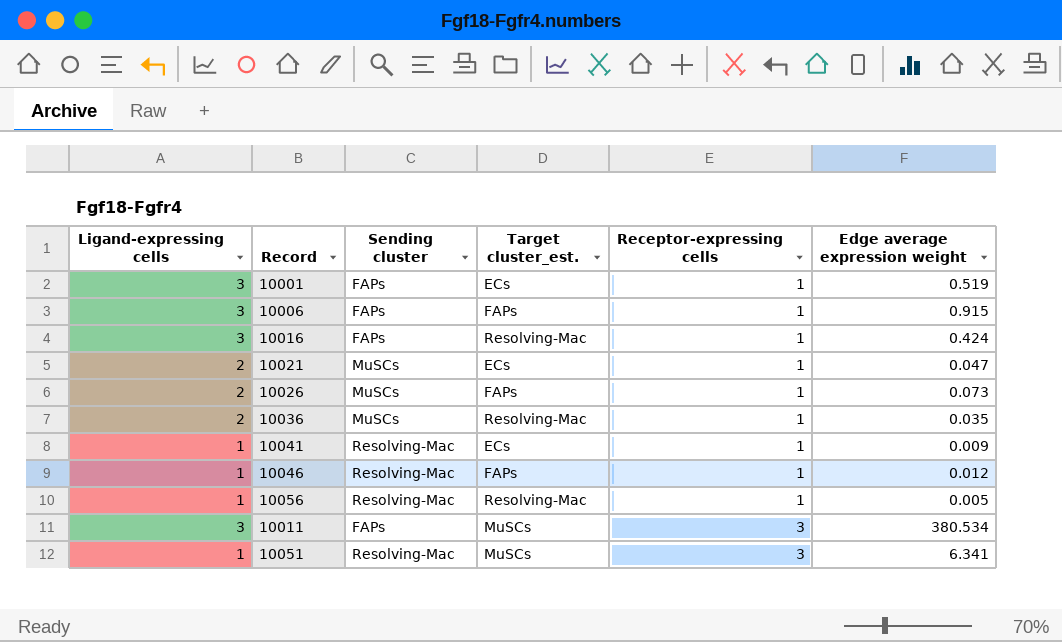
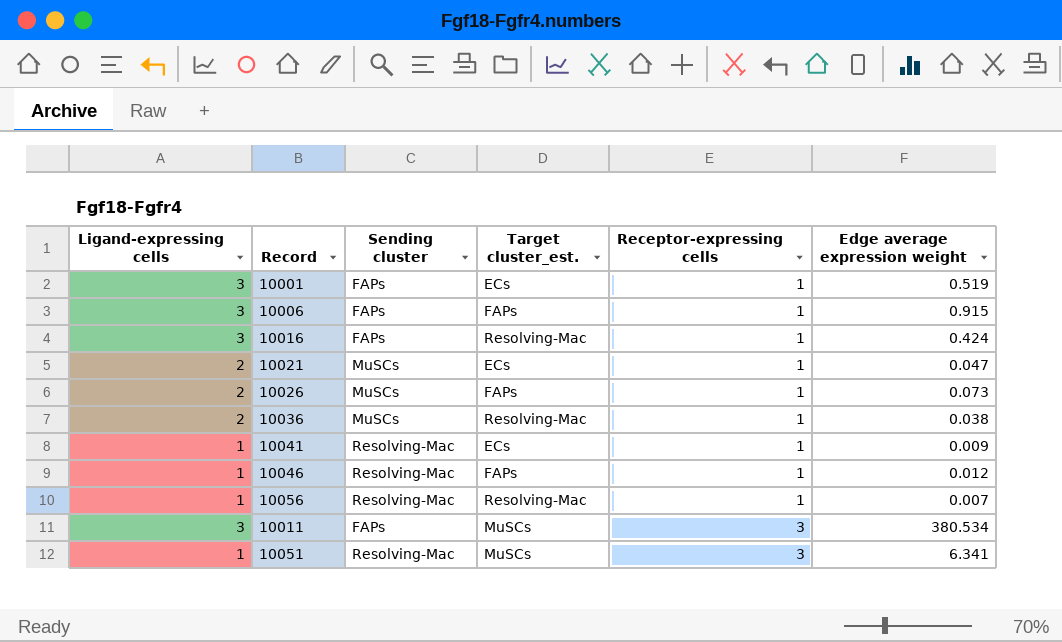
10036 | Edge average expression weight: 0.035 -> 0.038
10056 | Edge average expression weight: 0.005 -> 0.007

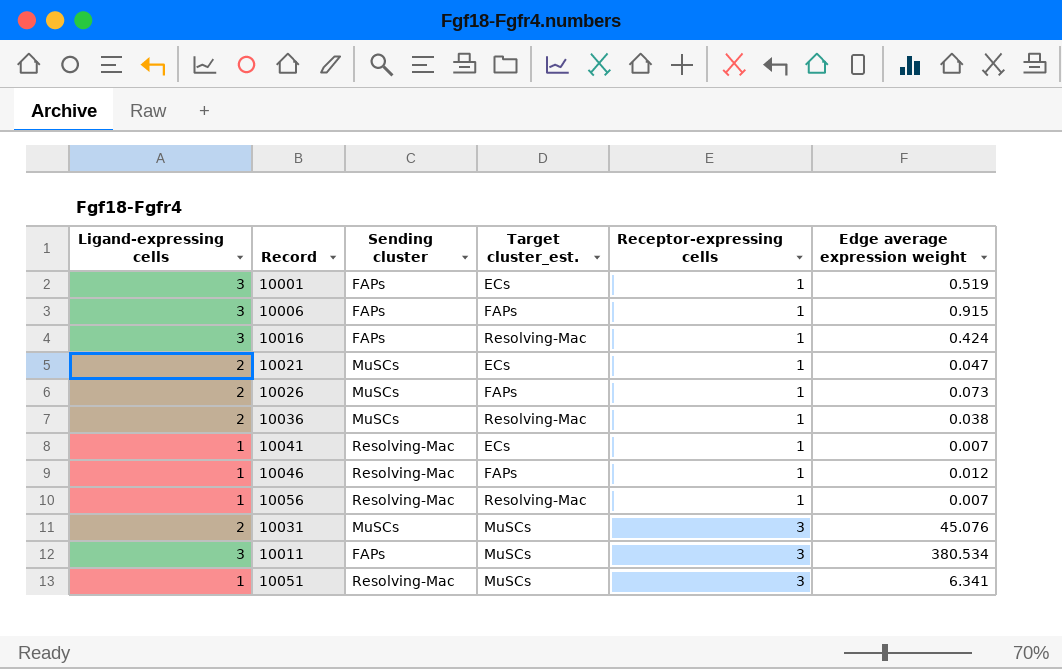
10041 | Edge average expression weight: 0.009 -> 0.007
row 10031: none -> 2 | MuSCs | MuSCs | 3 | 45.076

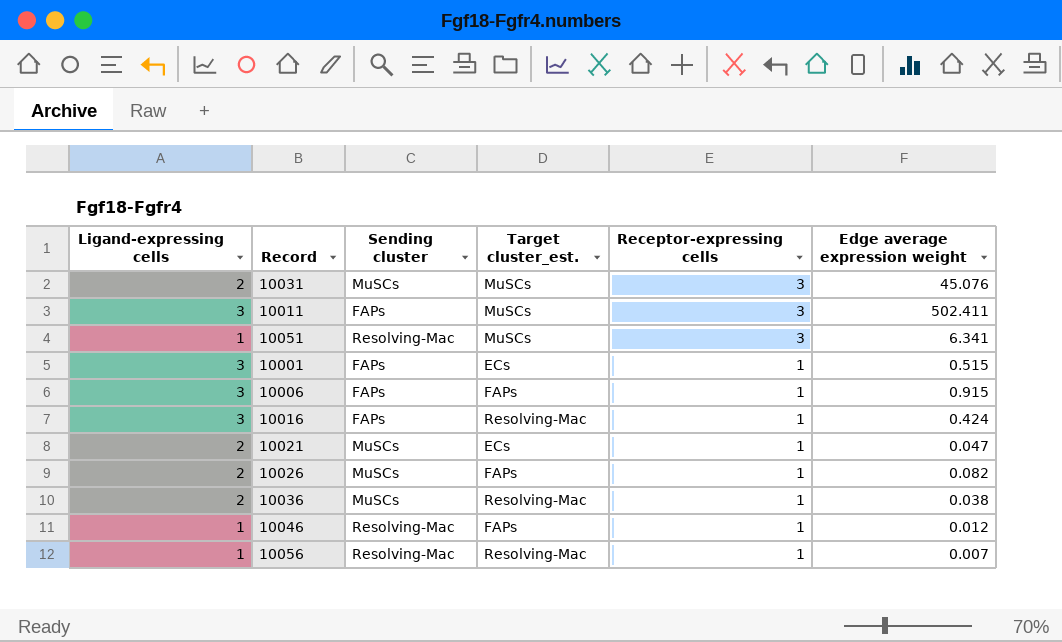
row order: Receptor-expressing cells ascending -> Receptor-expressing cells descending
row 10041: 1 | Resolving-Mac | ECs | 1 | 0.007 -> none
10011 | Edge average expression weight: 380.534 -> 502.411
10001 | Edge average expression weight: 0.519 -> 0.515
10026 | Edge average expression weight: 0.073 -> 0.082

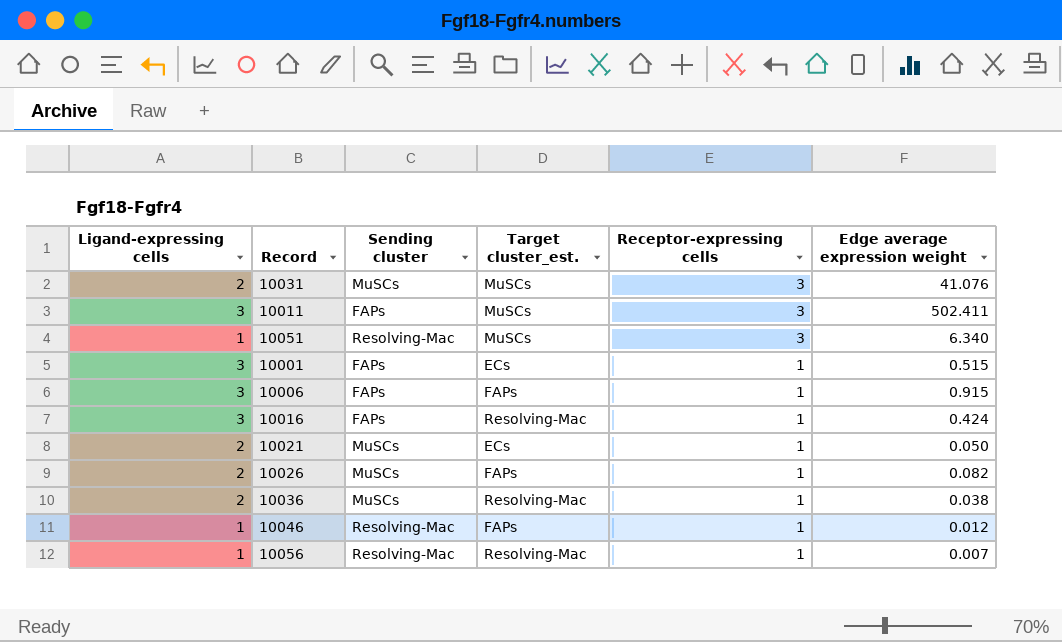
10031 | Edge average expression weight: 45.076 -> 41.076
10051 | Edge average expression weight: 6.341 -> 6.340
10021 | Edge average expression weight: 0.047 -> 0.050

